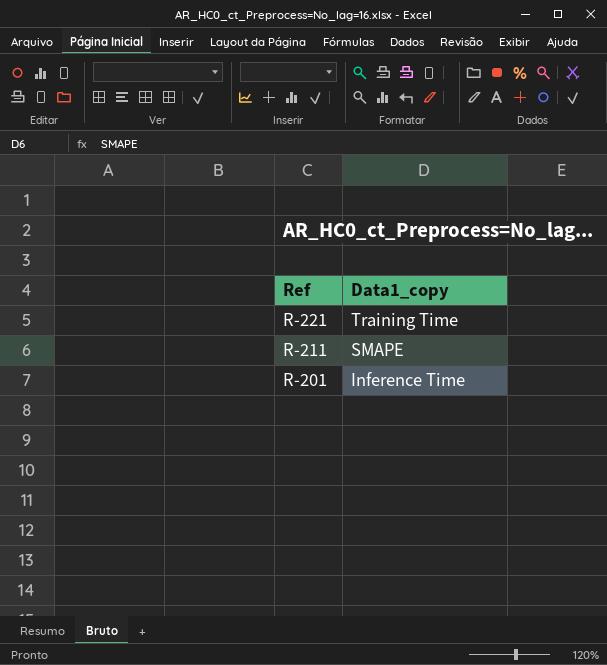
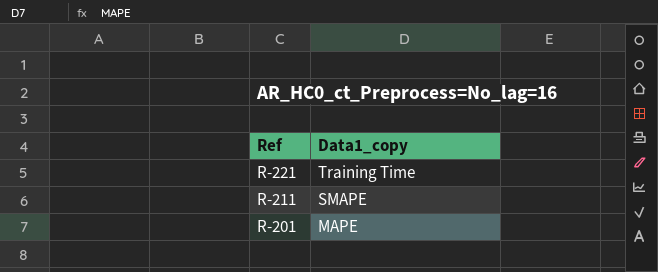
R-201 | Data1_copy: Inference Time -> MAPE

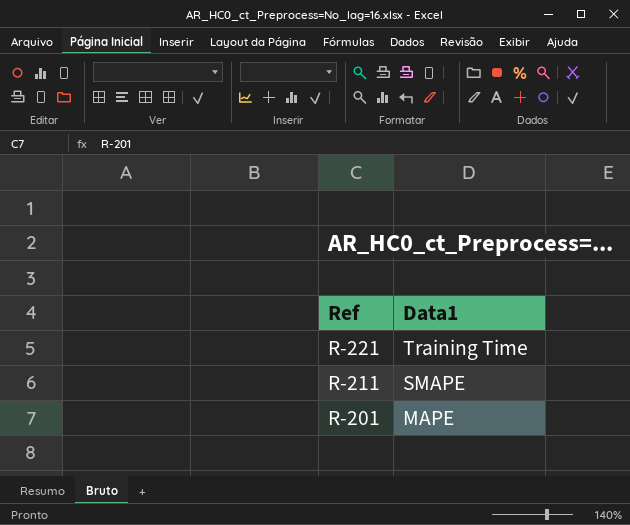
column name: Data1_copy -> Data1

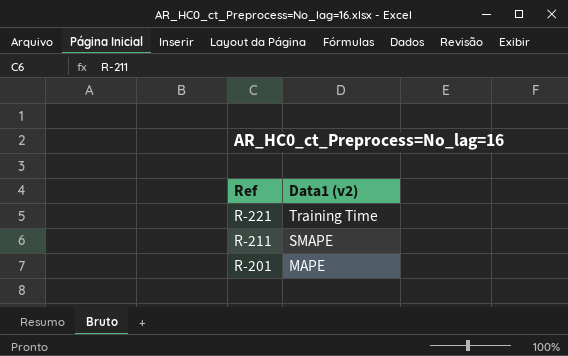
column name: Data1 -> Data1 (v2)

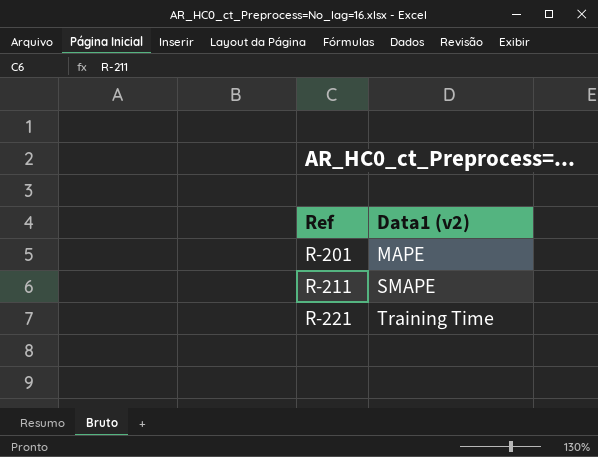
row order: Ref descending -> Ref ascending

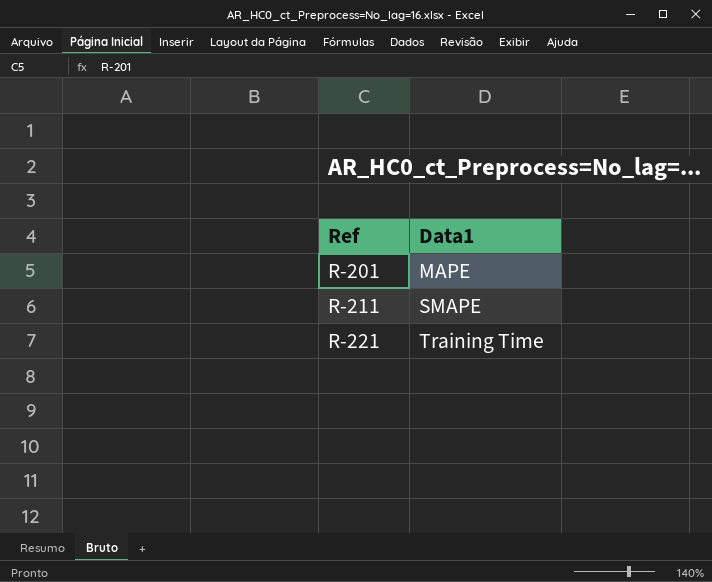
column name: Data1 (v2) -> Data1

